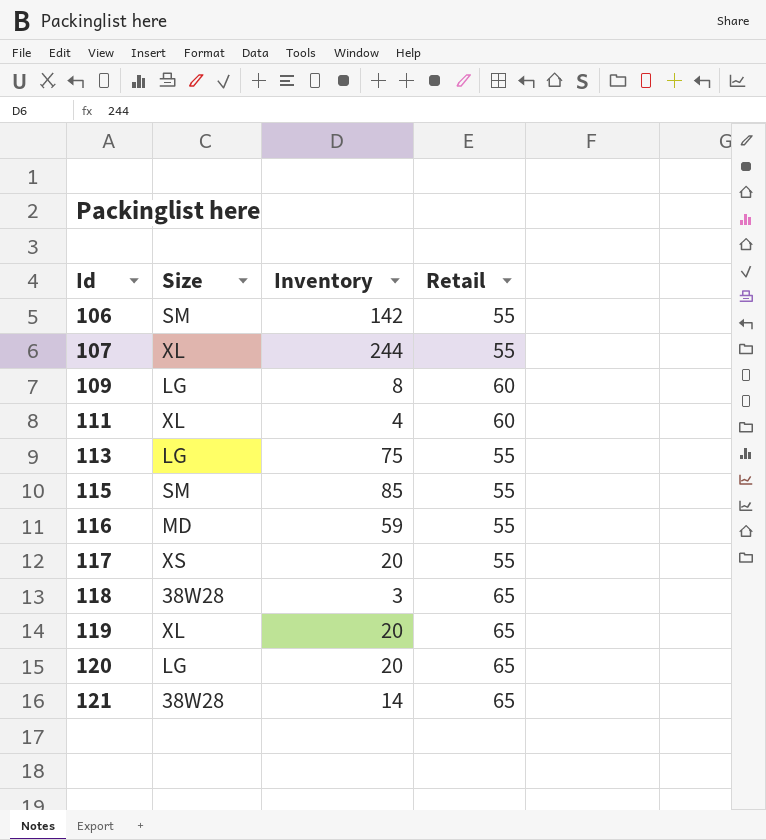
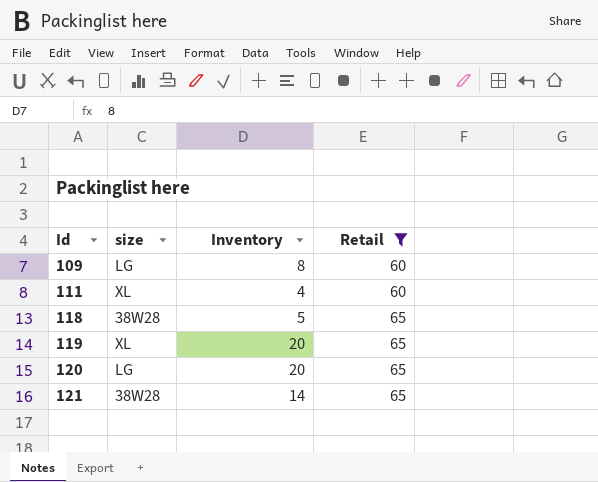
filter: none -> Retail != 55
column name: Size -> size
118 | Inventory: 3 -> 5

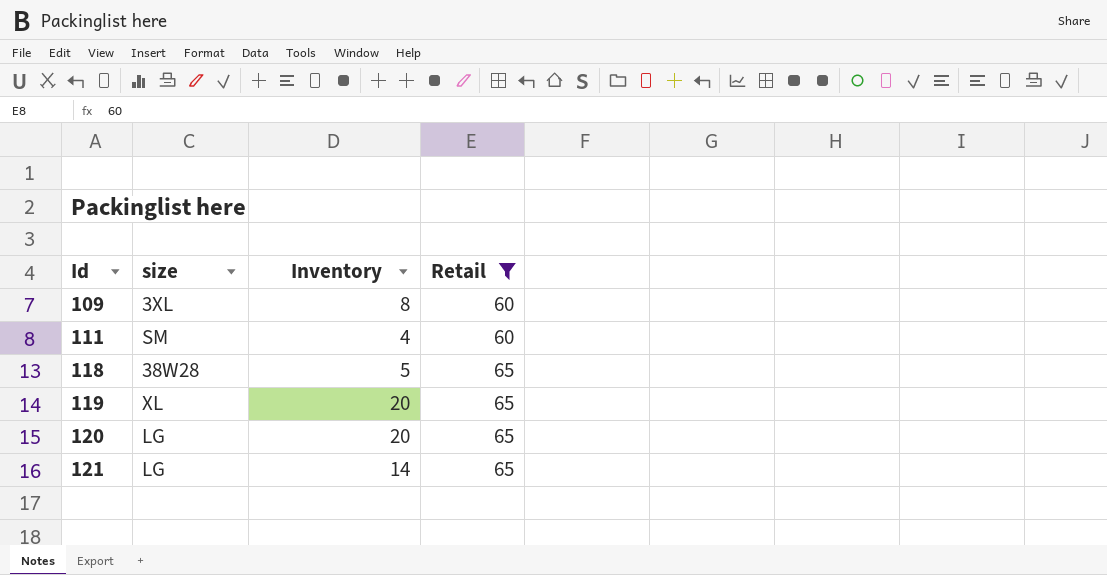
109 | size: LG -> 3XL
111 | size: XL -> SM
121 | size: 38W28 -> LG

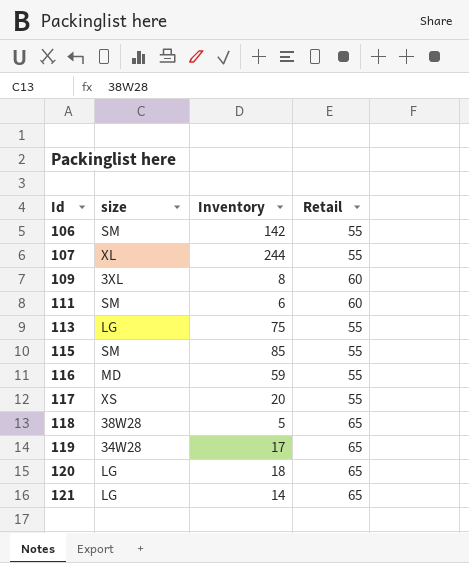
filter: Retail != 55 -> none
111 | Inventory: 4 -> 6
119 | size: XL -> 34W28
119 | Inventory: 20 -> 17
120 | Inventory: 20 -> 18

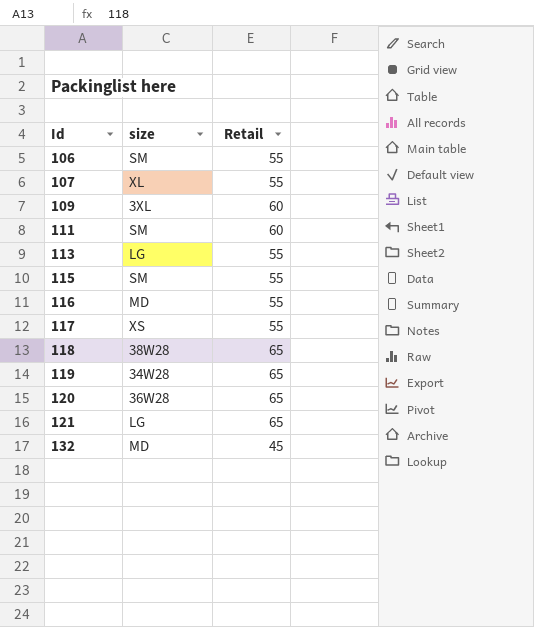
column Inventory | position: 3 -> none
120 | size: LG -> 36W28
row 132: none -> MD | 45

